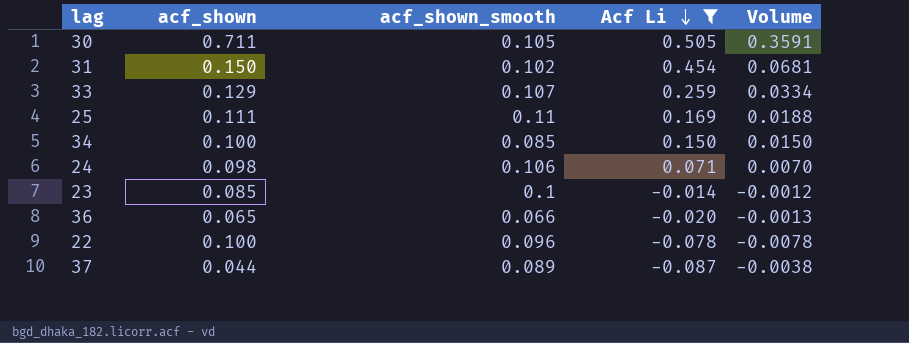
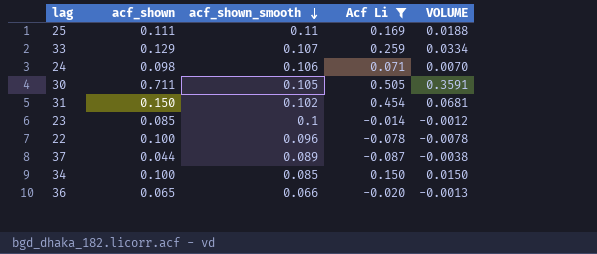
row order: Acf Li descending -> acf_shown_smooth descending
column name: Volume -> VOLUME

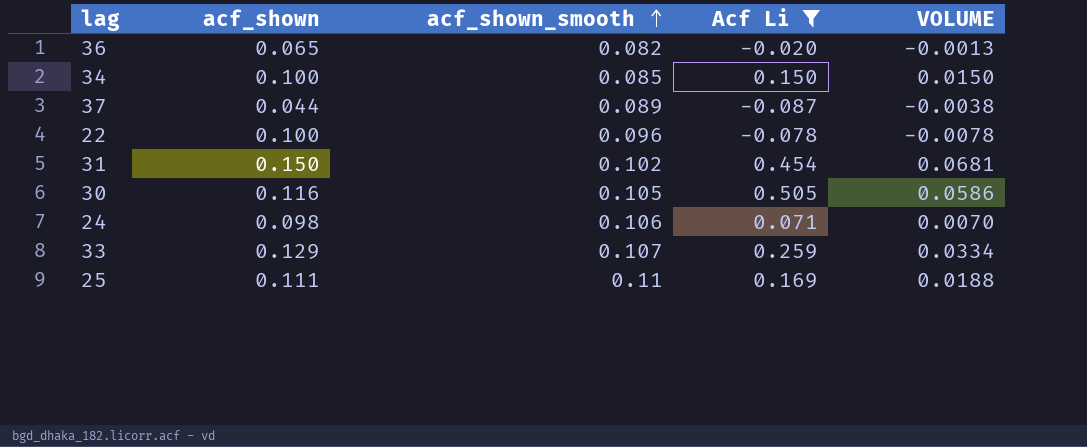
row order: acf_shown_smooth descending -> acf_shown_smooth ascending
row 23: 0.085 | 0.1 | -0.014 | -0.0012 -> none
36 | acf_shown_smooth: 0.066 -> 0.082
30 | acf_shown: 0.711 -> 0.116
30 | VOLUME: 0.3591 -> 0.0586

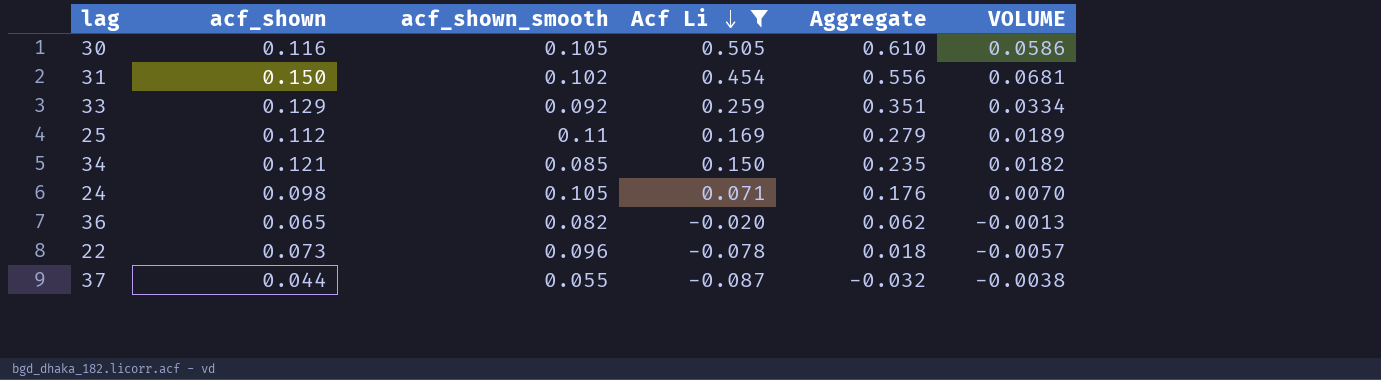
row order: acf_shown_smooth ascending -> Acf Li descending
column Aggregate | formula: none -> [acf_shown_smooth] + [Acf Li]
33 | acf_shown_smooth: 0.107 -> 0.092
25 | acf_shown: 0.111 -> 0.112
25 | VOLUME: 0.0188 -> 0.0189
34 | acf_shown: 0.100 -> 0.121
34 | VOLUME: 0.0150 -> 0.0182
24 | acf_shown_smooth: 0.106 -> 0.105
22 | acf_shown: 0.100 -> 0.073
22 | VOLUME: -0.0078 -> -0.0057
37 | acf_shown_smooth: 0.089 -> 0.055

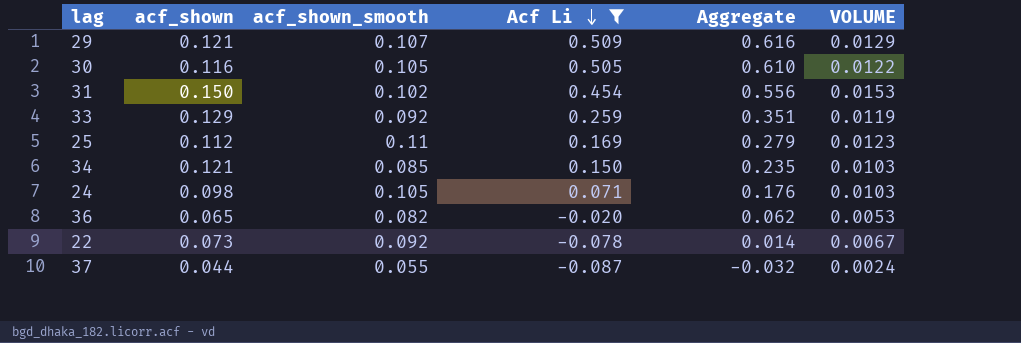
column VOLUME | formula: [acf_shown] * [Acf Li] -> [acf_shown] * [acf_shown_smooth]
row 29: none -> 0.121 | 0.107 | 0.509 | 0.616 | 0.0129
22 | acf_shown_smooth: 0.096 -> 0.092
22 | Aggregate: 0.018 -> 0.014

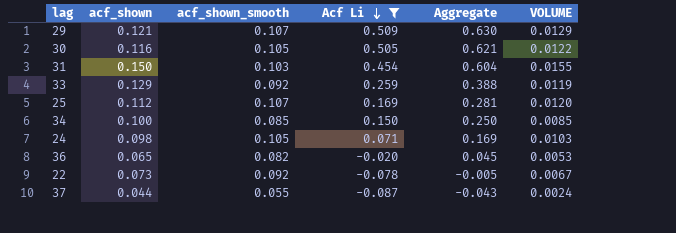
column Aggregate | formula: [acf_shown_smooth] + [Acf Li] -> [acf_shown] + [Acf Li]
31 | acf_shown_smooth: 0.102 -> 0.103
31 | VOLUME: 0.0153 -> 0.0155
25 | acf_shown_smooth: 0.11 -> 0.107
25 | VOLUME: 0.0123 -> 0.0120
34 | acf_shown: 0.121 -> 0.100
34 | VOLUME: 0.0103 -> 0.0085

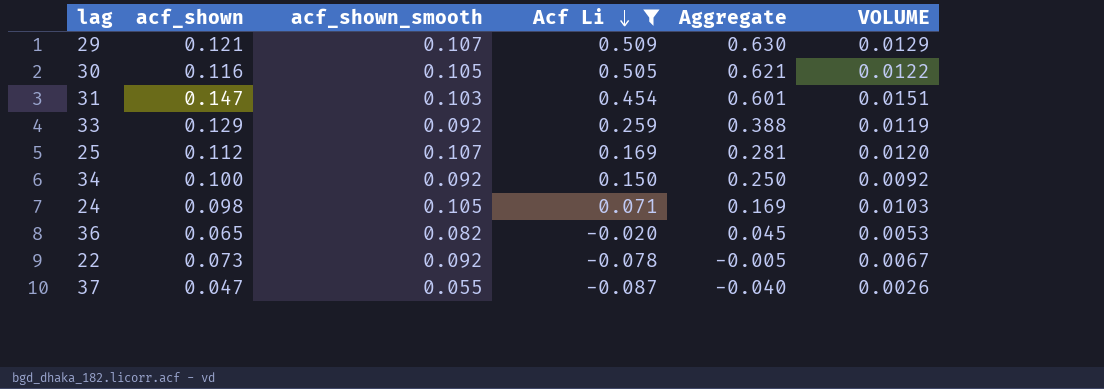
31 | acf_shown: 0.150 -> 0.147
31 | Aggregate: 0.604 -> 0.601
31 | VOLUME: 0.0155 -> 0.0151
34 | acf_shown_smooth: 0.085 -> 0.092
34 | VOLUME: 0.0085 -> 0.0092
37 | acf_shown: 0.044 -> 0.047
37 | Aggregate: -0.043 -> -0.040
37 | VOLUME: 0.0024 -> 0.0026

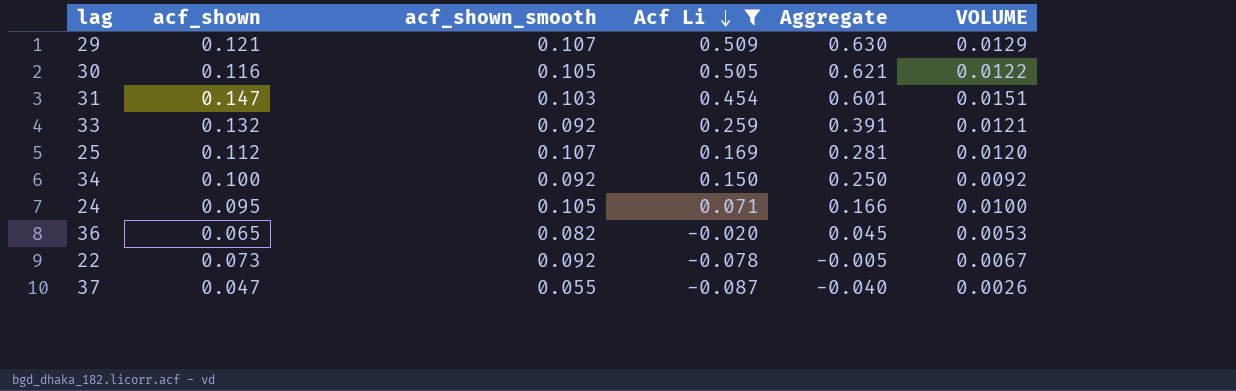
33 | acf_shown: 0.129 -> 0.132
33 | Aggregate: 0.388 -> 0.391
33 | VOLUME: 0.0119 -> 0.0121
24 | acf_shown: 0.098 -> 0.095
24 | Aggregate: 0.169 -> 0.166
24 | VOLUME: 0.0103 -> 0.0100

